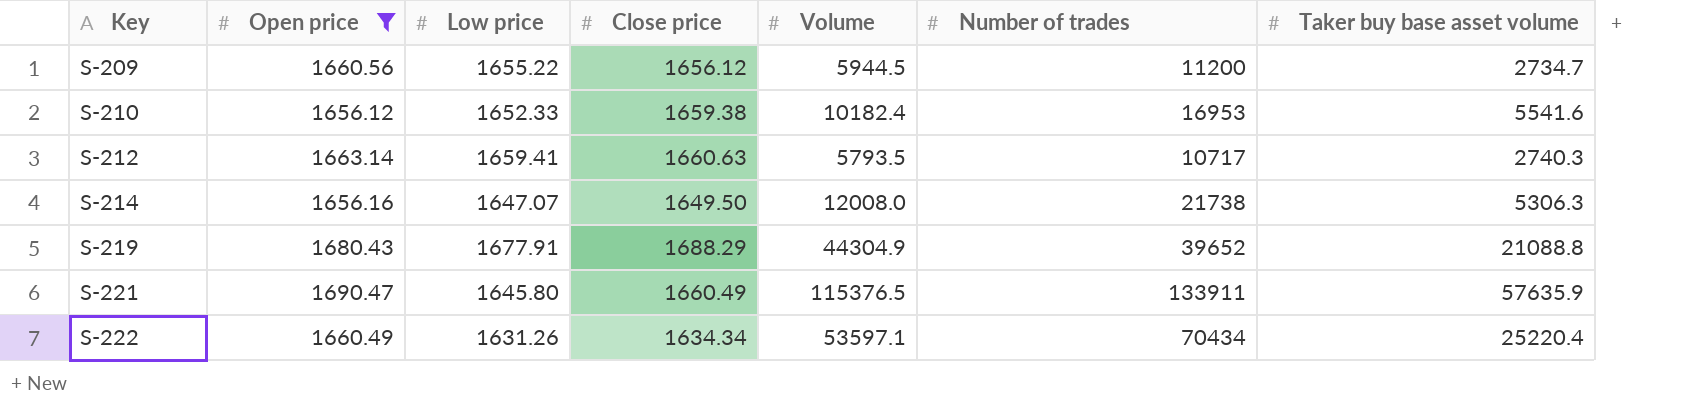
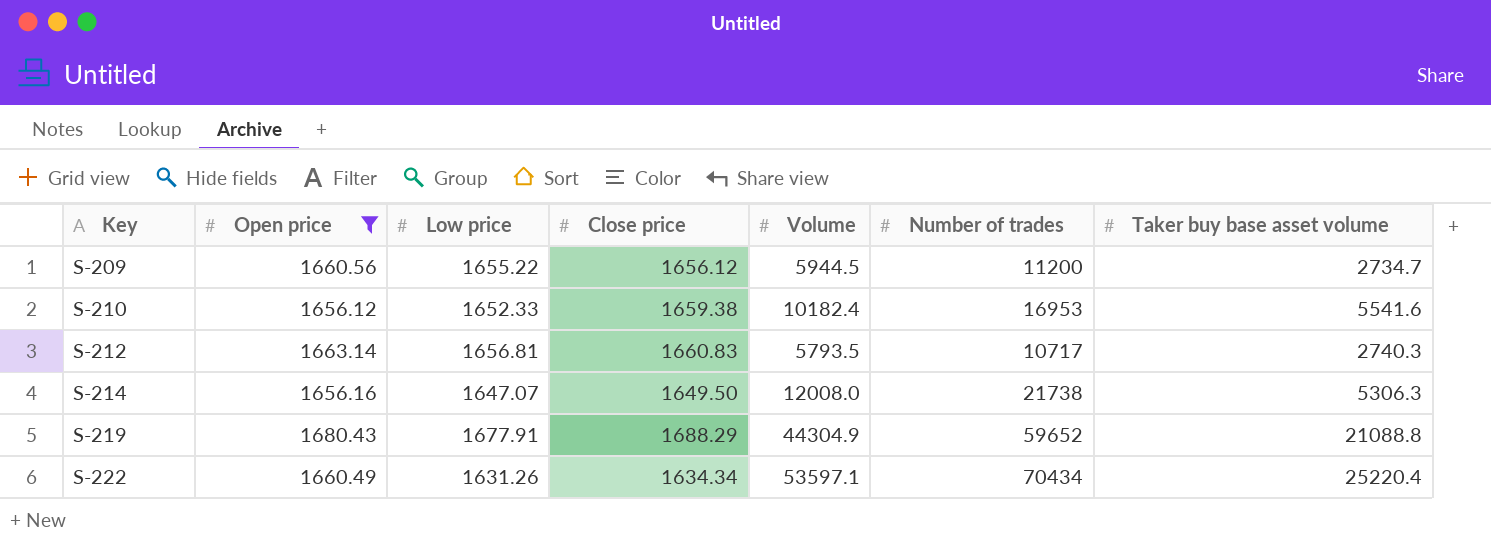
row S-221: 1690.47 | 1645.80 | 1660.49 | 115376.5 | 133911 | 57635.9 -> none
S-212 | Low price: 1659.41 -> 1656.81
S-212 | Close price: 1660.63 -> 1660.83
S-219 | Number of trades: 39652 -> 59652

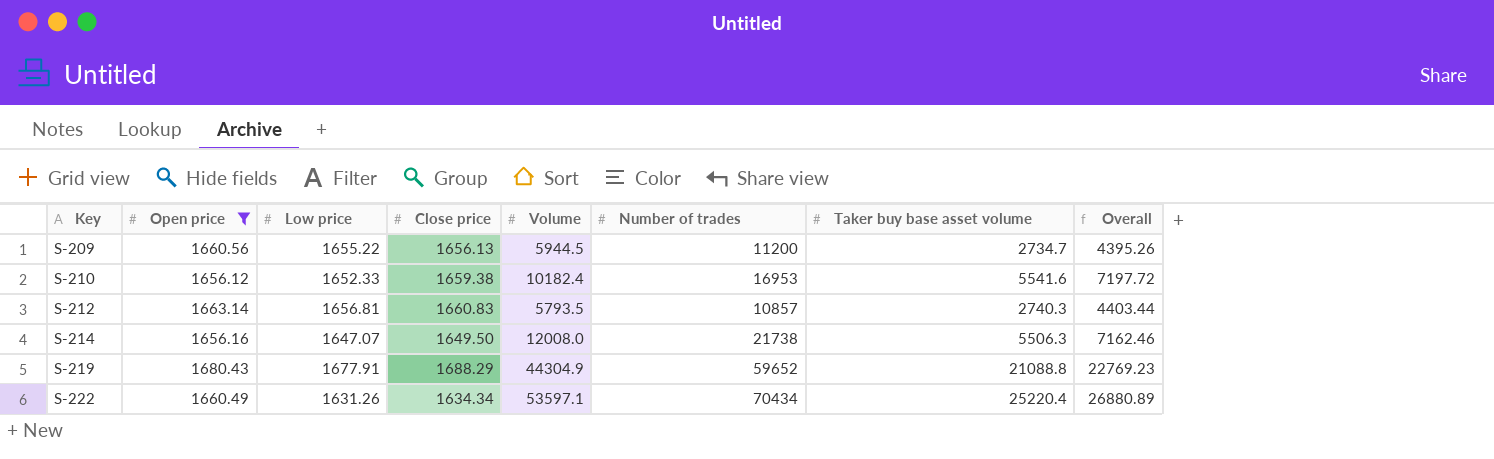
column Overall | formula: none -> [Open price] + [Taker buy base asset volume]
S-209 | Close price: 1656.12 -> 1656.13
S-212 | Number of trades: 10717 -> 10857
S-214 | Taker buy base asset volume: 5306.3 -> 5506.3

